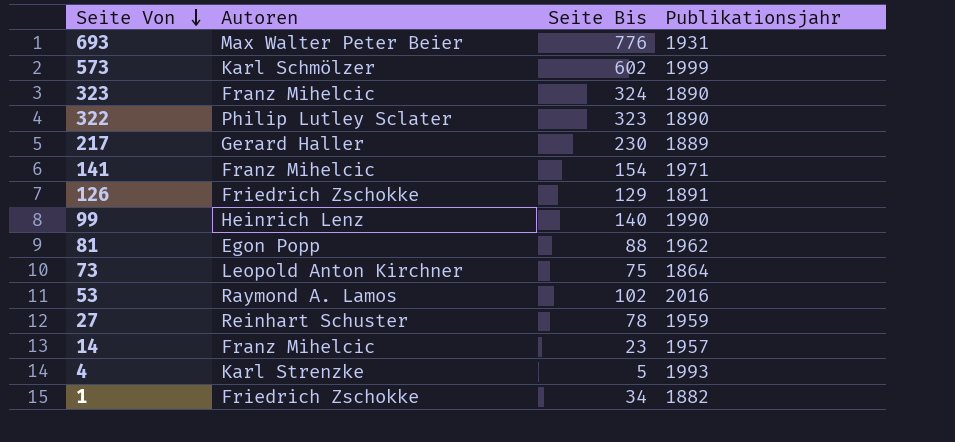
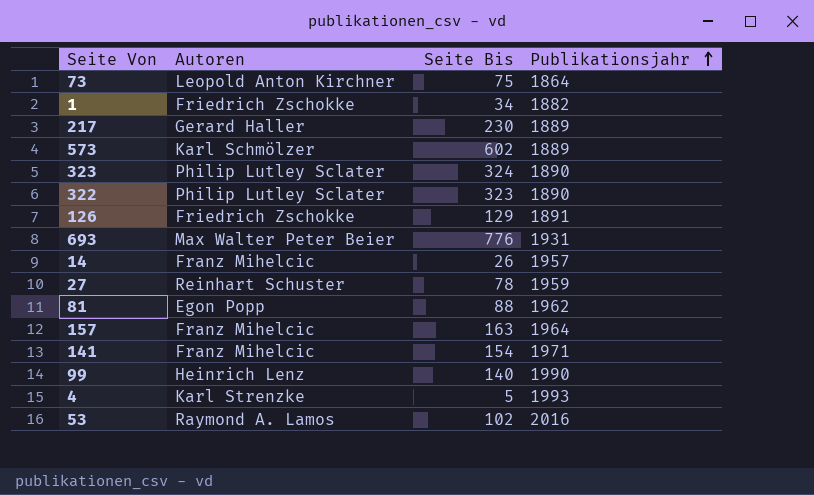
row order: Seite Von descending -> Publikationsjahr ascending
573 | Publikationsjahr: 1999 -> 1889
323 | Autoren: Franz Mihelcic -> Philip Lutley Sclater
14 | Seite Bis: 23 -> 26
row 157: none -> Franz Mihelcic | 163 | 1964

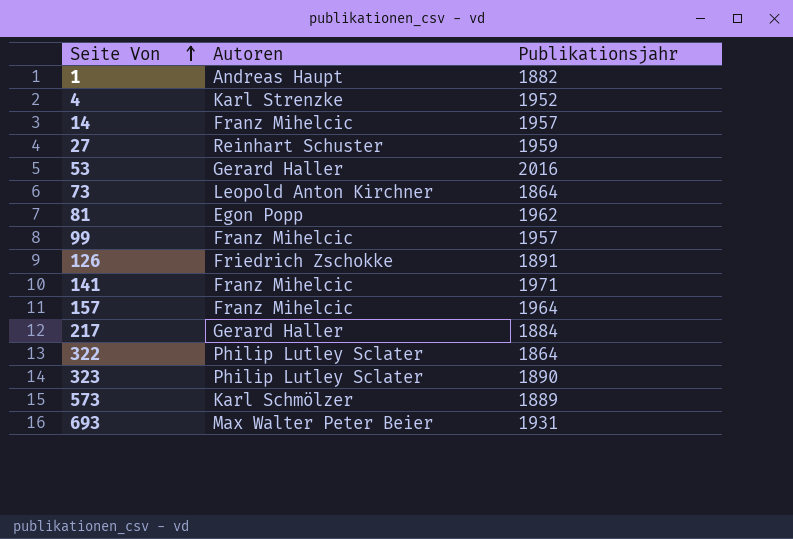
row order: Publikationsjahr ascending -> Seite Von ascending
column Seite Bis | position: 3 -> none
1 | Autoren: Friedrich Zschokke -> Andreas Haupt
4 | Publikationsjahr: 1993 -> 1952
53 | Autoren: Raymond A. Lamos -> Gerard Haller
99 | Autoren: Heinrich Lenz -> Franz Mihelcic
99 | Publikationsjahr: 1990 -> 1957
217 | Publikationsjahr: 1889 -> 1884
322 | Publikationsjahr: 1890 -> 1864

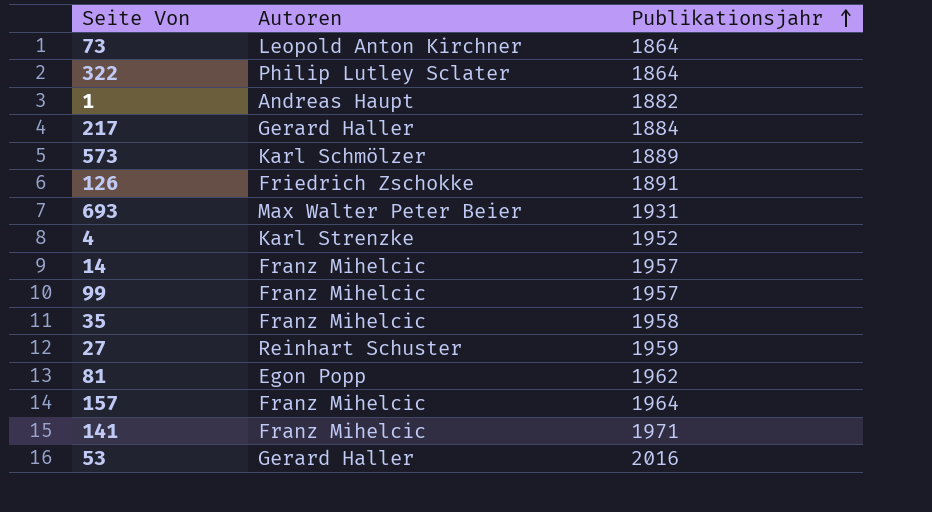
row order: Seite Von ascending -> Publikationsjahr ascending
row 323: Philip Lutley Sclater | 1890 -> none
row 35: none -> Franz Mihelcic | 1958

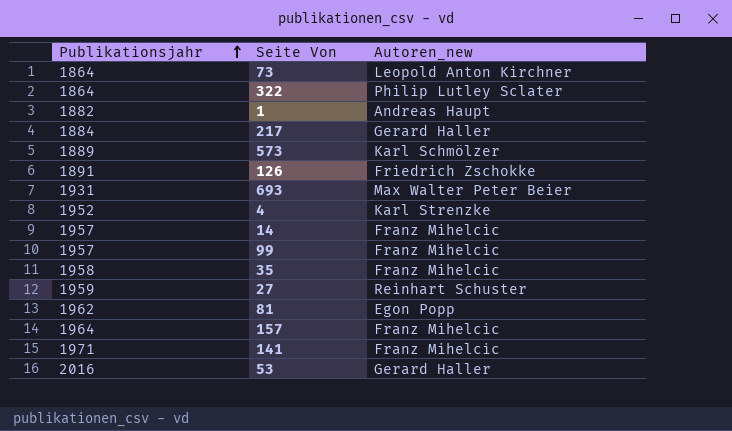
column Publikationsjahr | position: 3 -> 1
column name: Autoren -> Autoren_new

